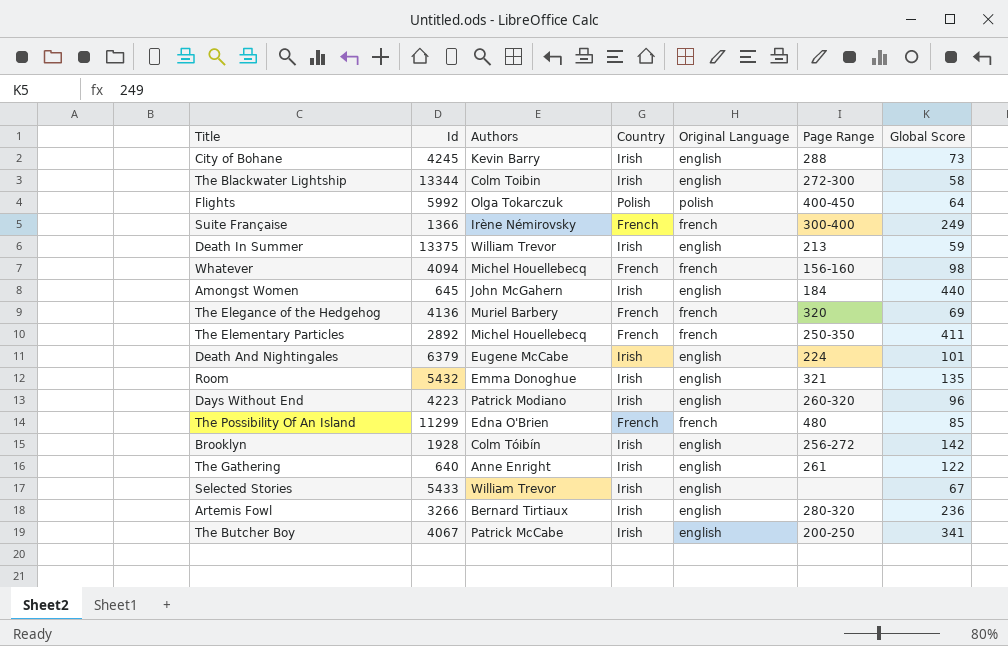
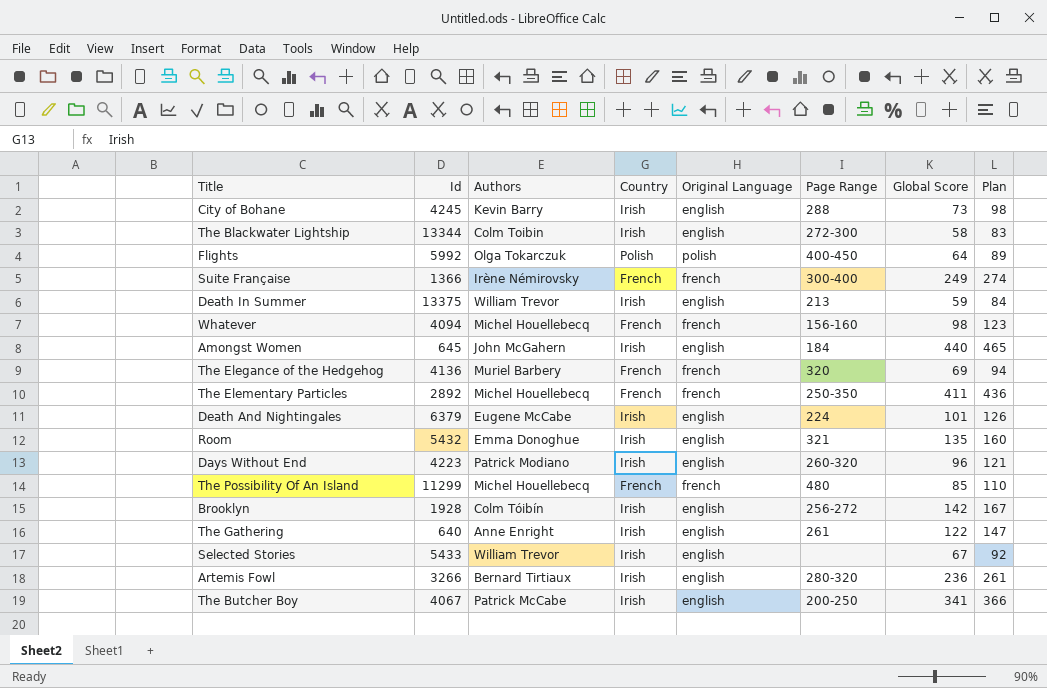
column Plan | formula: none -> [Global Score] + 25
The Possibility Of An Island | Authors: Edna O'Brien -> Michel Houellebecq

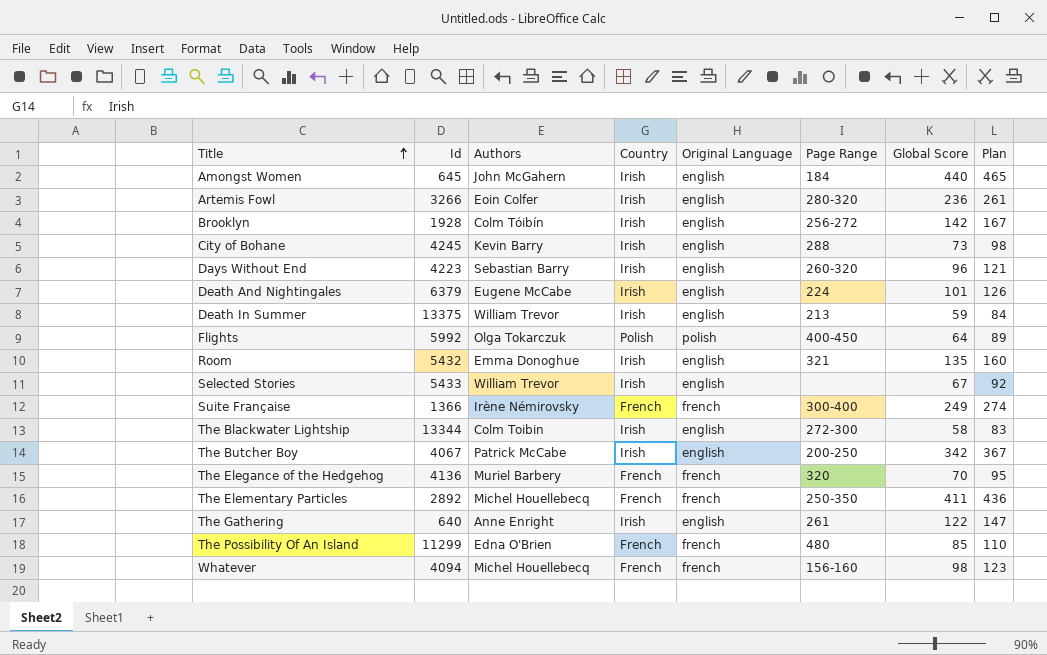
row order: none -> Title ascending
Artemis Fowl | Authors: Bernard Tirtiaux -> Eoin Colfer
Days Without End | Authors: Patrick Modiano -> Sebastian Barry
The Butcher Boy | Global Score: 341 -> 342
The Butcher Boy | Plan: 366 -> 367
The Elegance of the Hedgehog | Global Score: 69 -> 70
The Elegance of the Hedgehog | Plan: 94 -> 95
The Possibility Of An Island | Authors: Michel Houellebecq -> Edna O'Brien

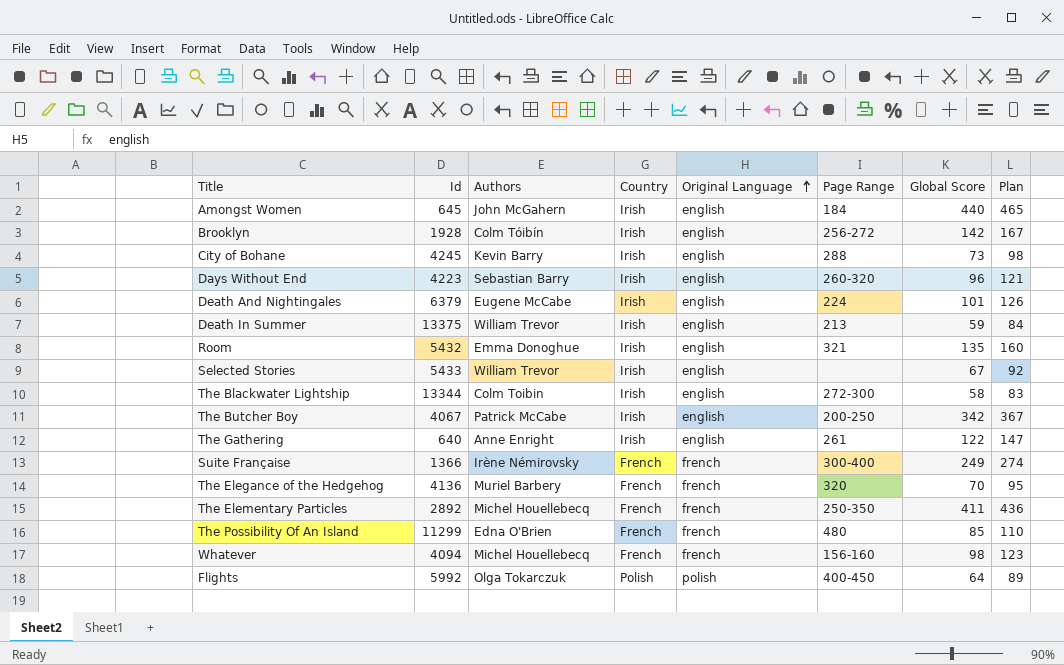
row order: Title ascending -> Original Language ascending
row Artemis Fowl: 3266 | Eoin Colfer | Irish | english | 280-320 | 236 | 261 -> none

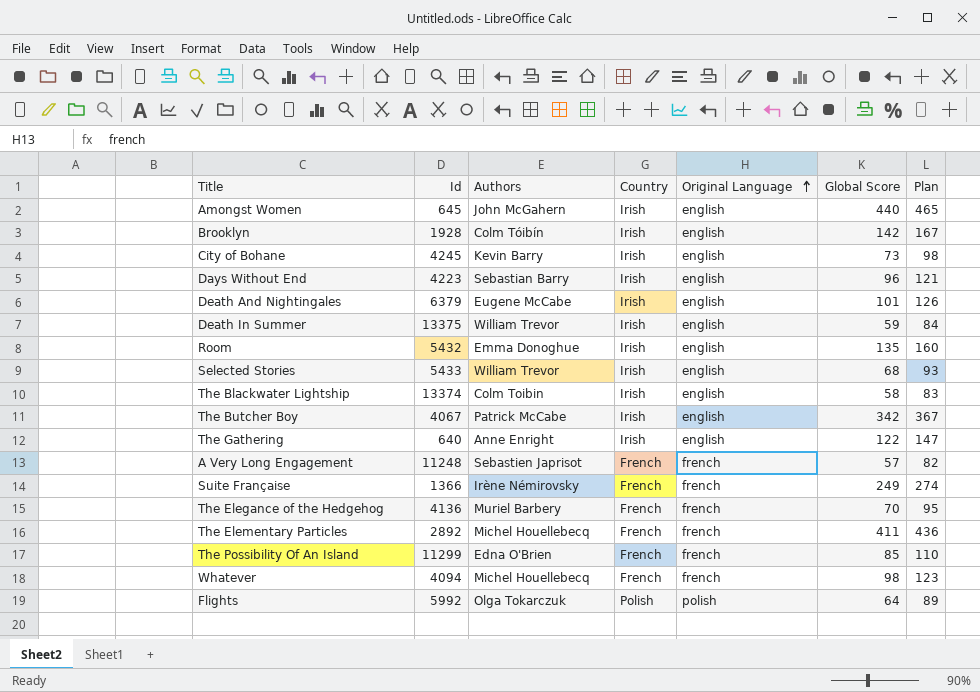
column Page Range | position: 6 -> none
Selected Stories | Global Score: 67 -> 68
Selected Stories | Plan: 92 -> 93
The Blackwater Lightship | Id: 13344 -> 13374
row A Very Long Engagement: none -> 11248 | Sebastien Japrisot | French | french | 57 | 82

